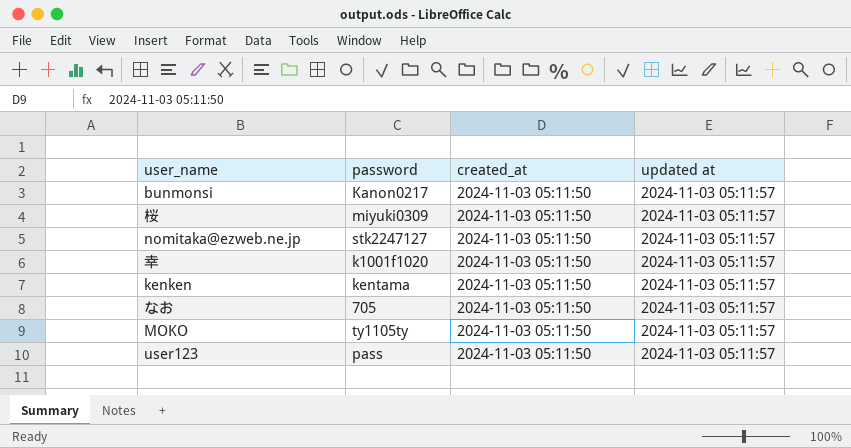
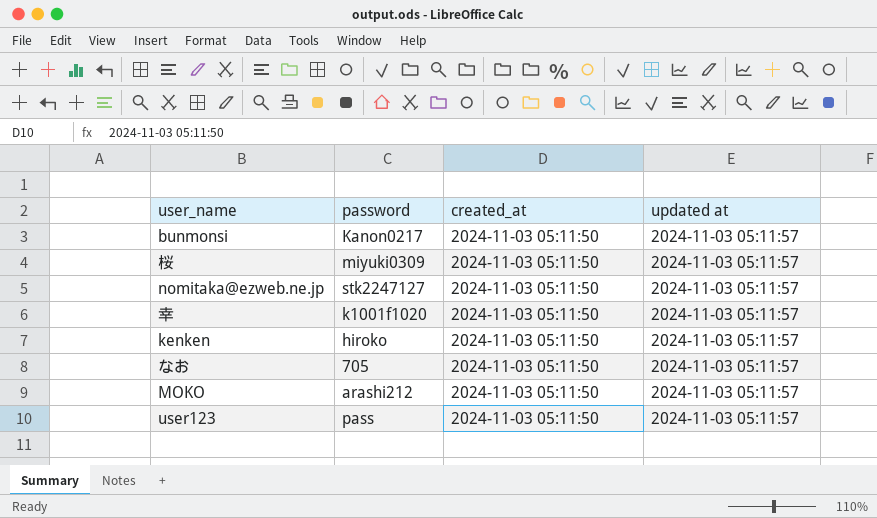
kenken | password: kentama -> hiroko
MOKO | password: ty1105ty -> arashi212

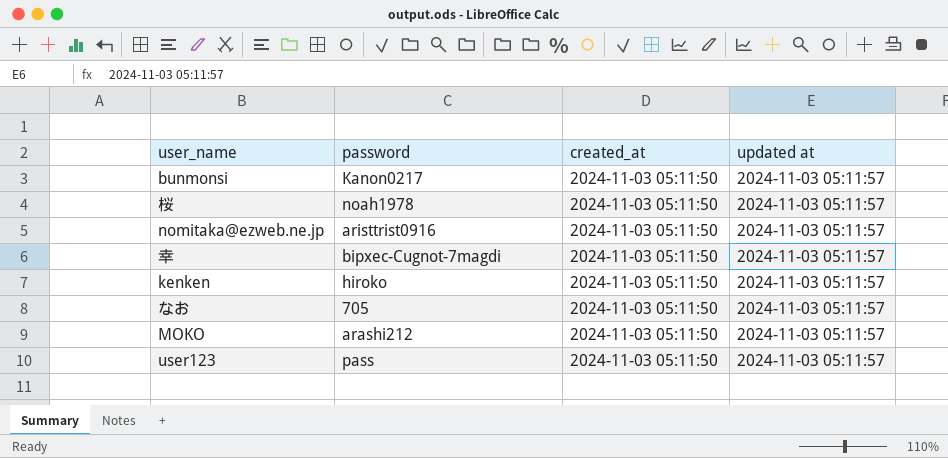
桜 | password: miyuki0309 -> noah1978
nomitaka@ezweb.ne.jp | password: stk2247127 -> aristtrist0916
幸 | password: k1001f1020 -> bipxec-Cugnot-7magdi

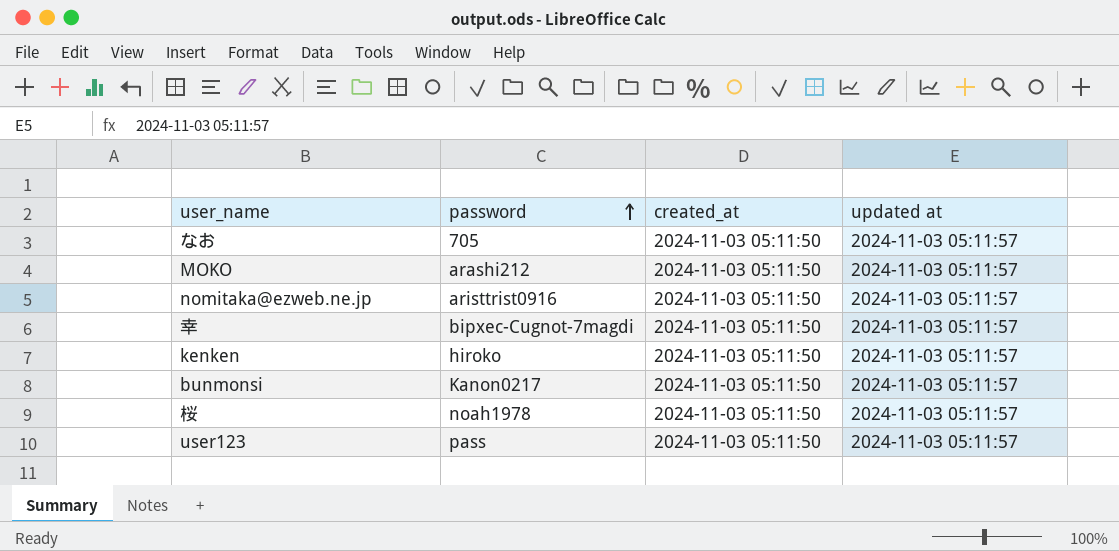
row order: none -> password ascending

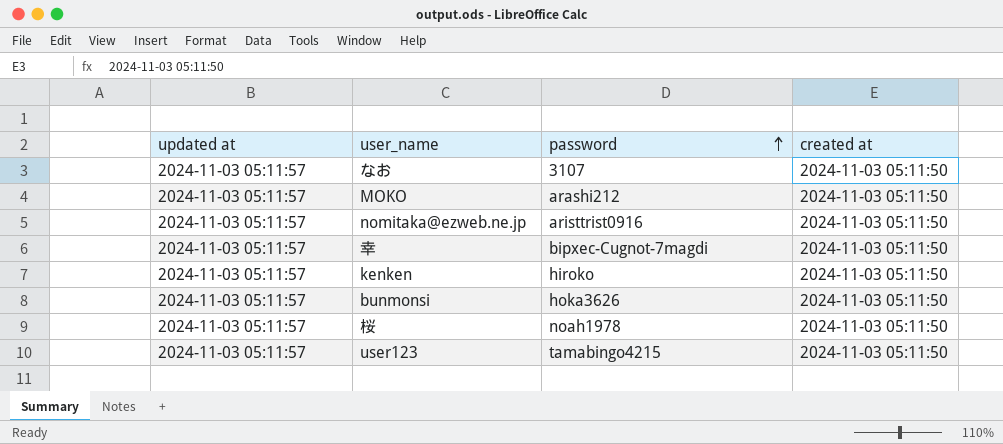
column updated at | position: 4 -> 1
column name: created_at -> created at
なお | password: 705 -> 3107
bunmonsi | password: Kanon0217 -> hoka3626
user123 | password: pass -> tamabingo4215

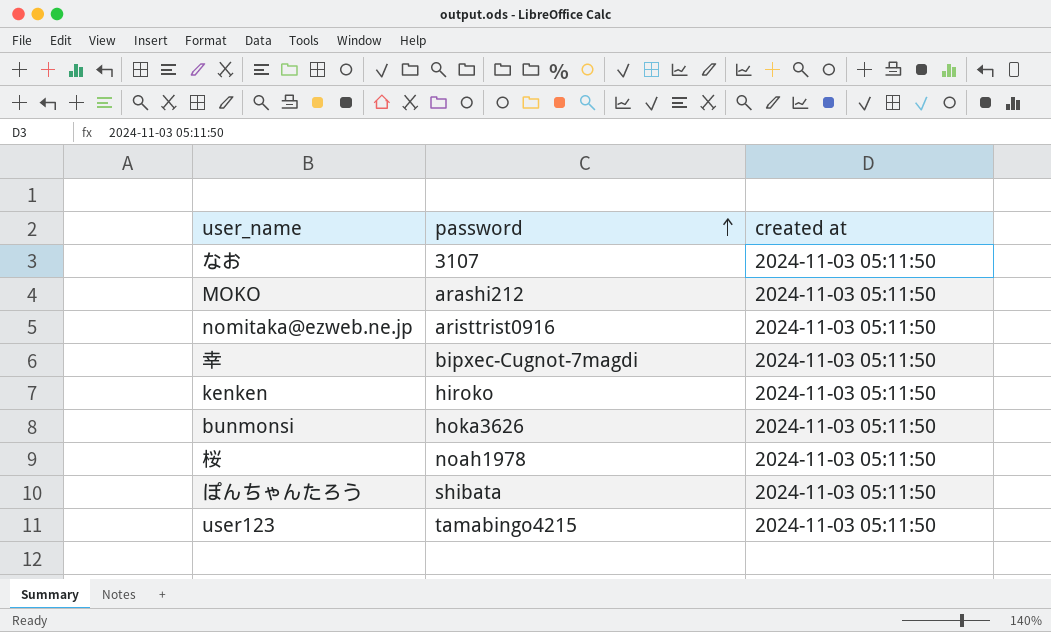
column updated at | position: 1 -> none
row ぽんちゃんたろう: none -> shibata | 2024-11-03 05:11:50

